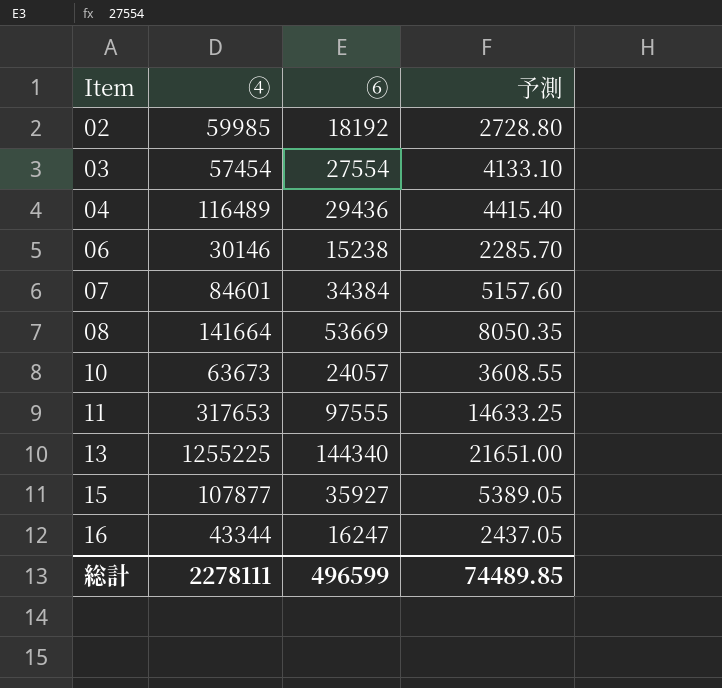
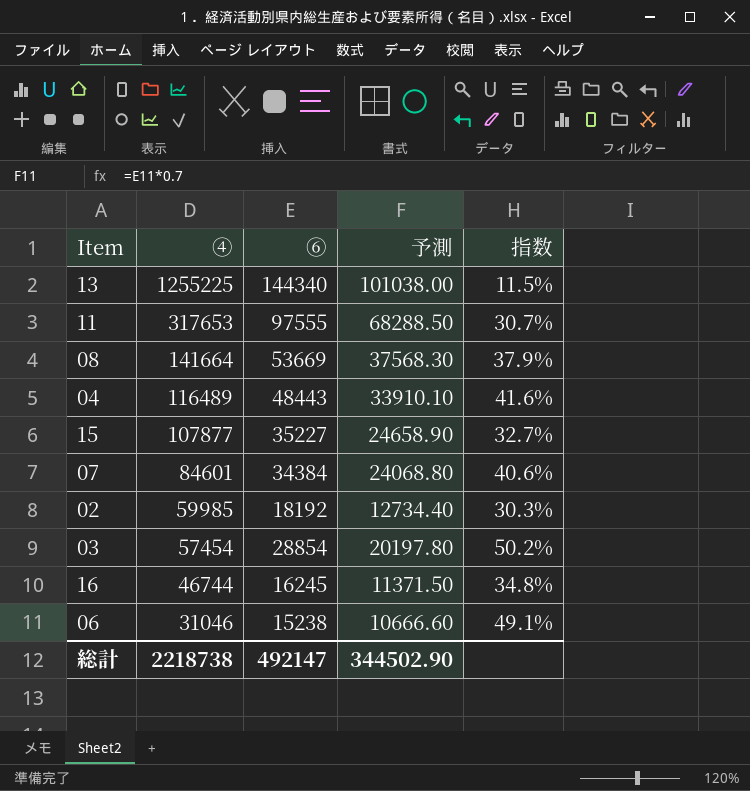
row order: Item ascending -> ④ descending
column 予測 | formula: [⑥] * 0.15 -> [⑥] * 0.7
column 指数 | formula: none -> [⑥] / [④]
row 10: 63673 | 24057 | 3608.55 -> none
04 | ⑥: 29436 -> 48443
15 | ⑥: 35927 -> 35227
03 | ⑥: 27554 -> 28854
16 | ④: 43344 -> 46744
16 | ⑥: 16247 -> 16245
06 | ④: 30146 -> 31046
総計 | ④: 2278111 -> 2218738
総計 | ⑥: 496599 -> 492147
総計 | 予測: 74489.85 -> 344502.90

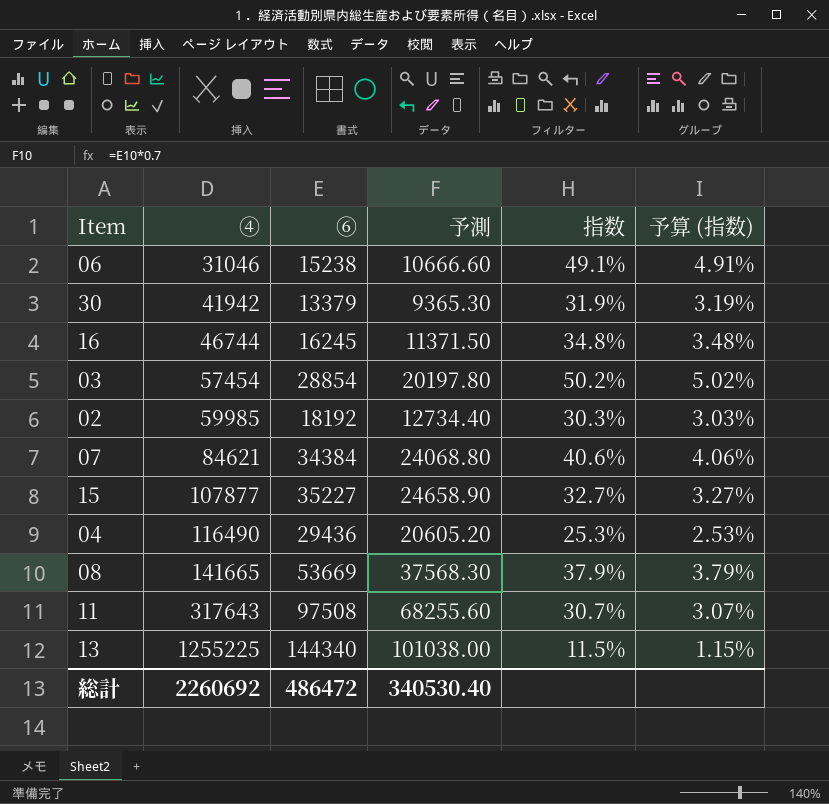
row order: ④ descending -> ④ ascending
column 予算 (指数) | formula: none -> [指数] * 0.1
row 30: none -> 41942 | 13379 | 9365.30 | 31.9% | 3.19%
07 | ④: 84601 -> 84621
04 | ④: 116489 -> 116490
04 | ⑥: 48443 -> 29436
04 | 予測: 33910.10 -> 20605.20
04 | 指数: 41.6% -> 25.3%
08 | ④: 141664 -> 141665
11 | ④: 317653 -> 317643
11 | ⑥: 97555 -> 97508
11 | 予測: 68288.50 -> 68255.60
総計 | ④: 2218738 -> 2260692
総計 | ⑥: 492147 -> 486472
総計 | 予測: 344502.90 -> 340530.40

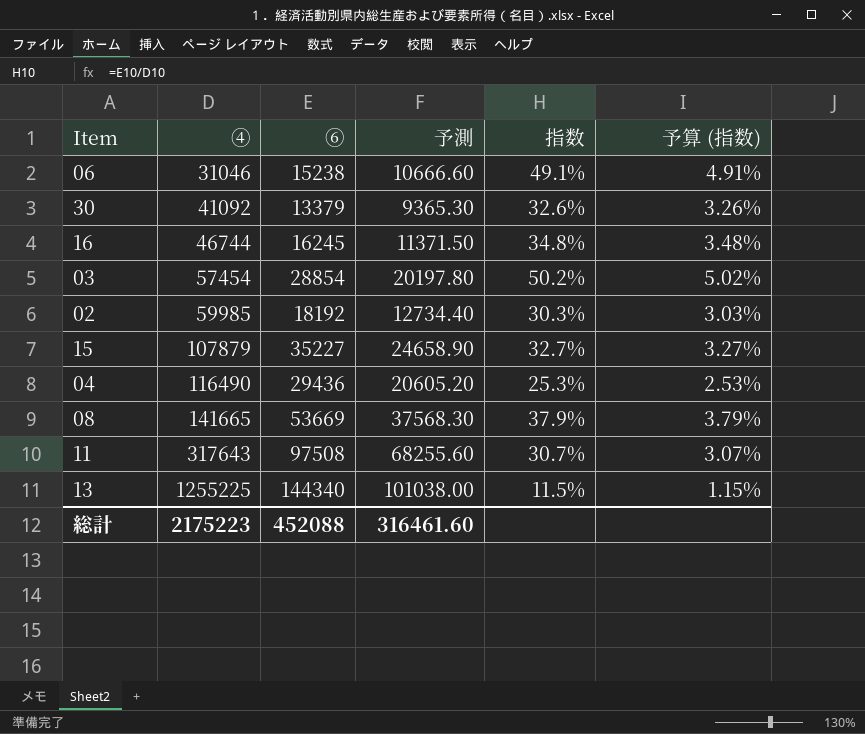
row 07: 84621 | 34384 | 24068.80 | 40.6% | 4.06% -> none
30 | ④: 41942 -> 41092
30 | 指数: 31.9% -> 32.6%
30 | 予算 (指数): 3.19% -> 3.26%
15 | ④: 107877 -> 107879
総計 | ④: 2260692 -> 2175223
総計 | ⑥: 486472 -> 452088
総計 | 予測: 340530.40 -> 316461.60

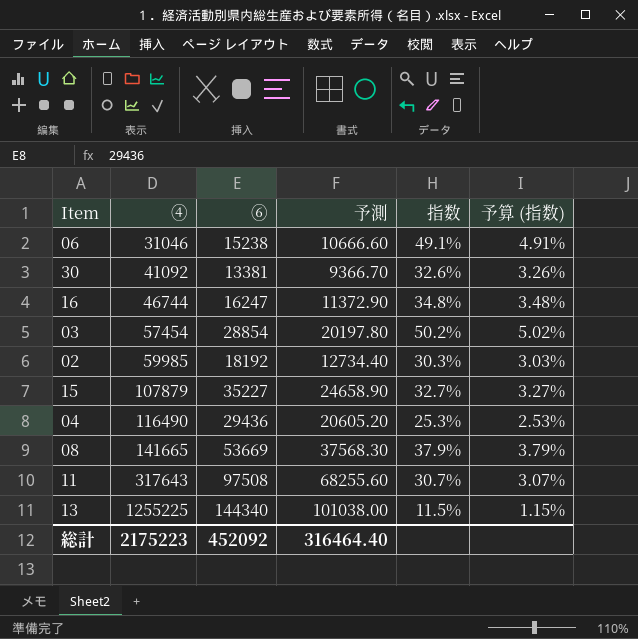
30 | ⑥: 13379 -> 13381
30 | 予測: 9365.30 -> 9366.70
16 | ⑥: 16245 -> 16247
16 | 予測: 11371.50 -> 11372.90
総計 | ⑥: 452088 -> 452092
総計 | 予測: 316461.60 -> 316464.40

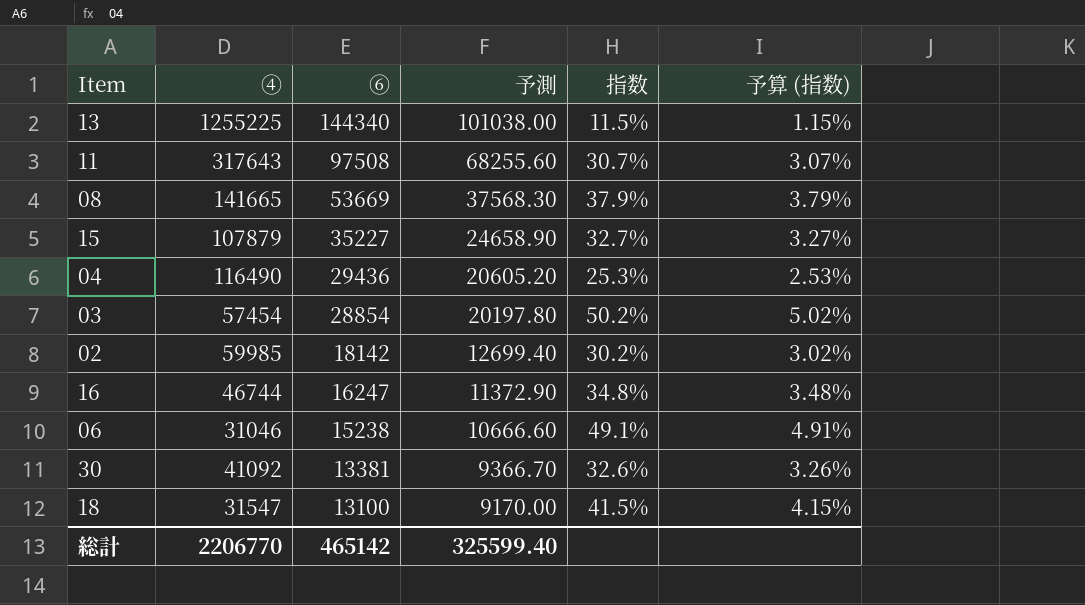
row order: ④ ascending -> ⑥ descending
02 | ⑥: 18192 -> 18142
02 | 予測: 12734.40 -> 12699.40
02 | 指数: 30.3% -> 30.2%
02 | 予算 (指数): 3.03% -> 3.02%
row 18: none -> 31547 | 13100 | 9170.00 | 41.5% | 4.15%
総計 | ④: 2175223 -> 2206770
総計 | ⑥: 452092 -> 465142
総計 | 予測: 316464.40 -> 325599.40

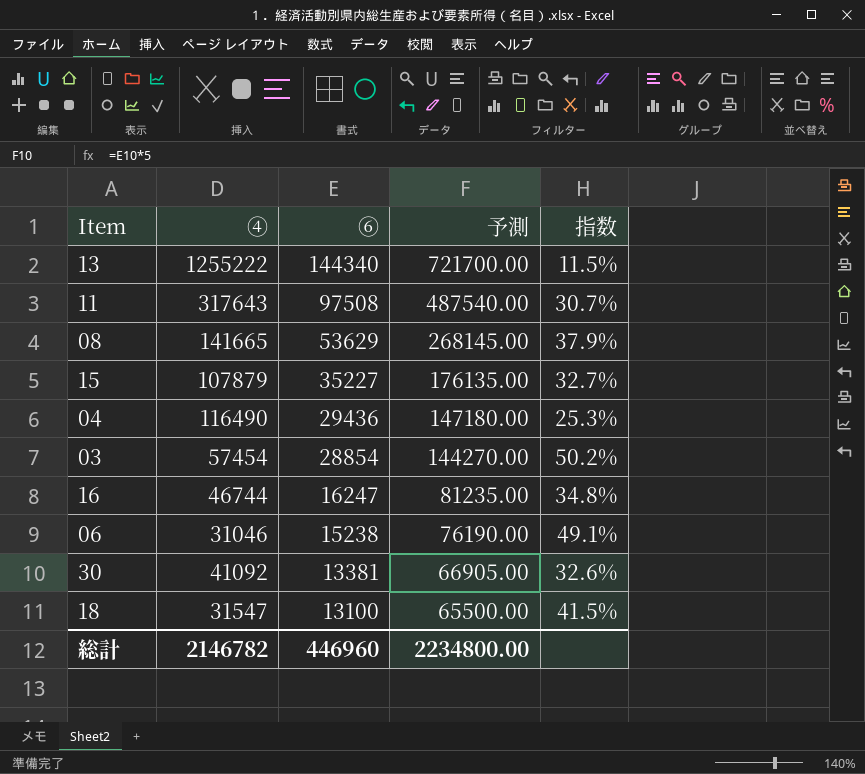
column 予算 (指数) | formula: [指数] * 0.1 -> none
column 予測 | formula: [⑥] * 0.7 -> [⑥] * 5
row 02: 59985 | 18142 | 12699.40 | 30.2% | 3.02% -> none
13 | ④: 1255225 -> 1255222
08 | ⑥: 53669 -> 53629
総計 | ④: 2206770 -> 2146782
総計 | ⑥: 465142 -> 446960
総計 | 予測: 325599.40 -> 2234800.00

